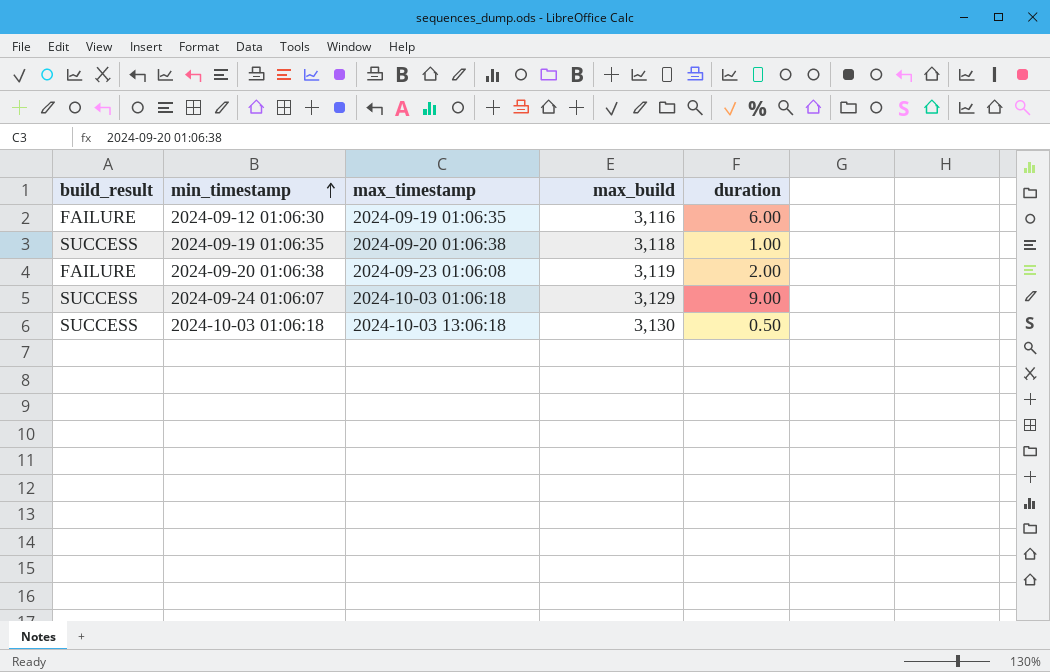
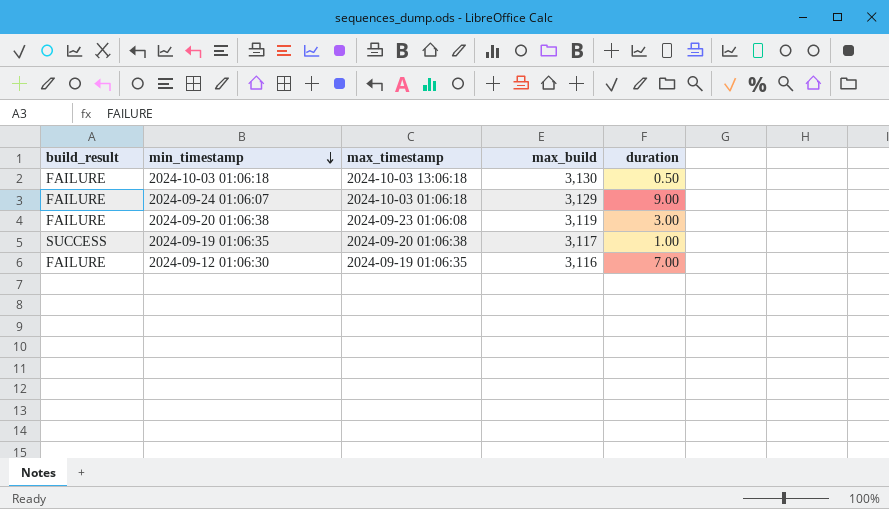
row order: min_timestamp ascending -> min_timestamp descending
2024-10-03 01:06:18 | build_result: SUCCESS -> FAILURE
2024-09-24 01:06:07 | build_result: SUCCESS -> FAILURE
2024-09-20 01:06:38 | duration: 2.00 -> 3.00
2024-09-19 01:06:35 | max_build: 3,118 -> 3,117
2024-09-12 01:06:30 | duration: 6.00 -> 7.00

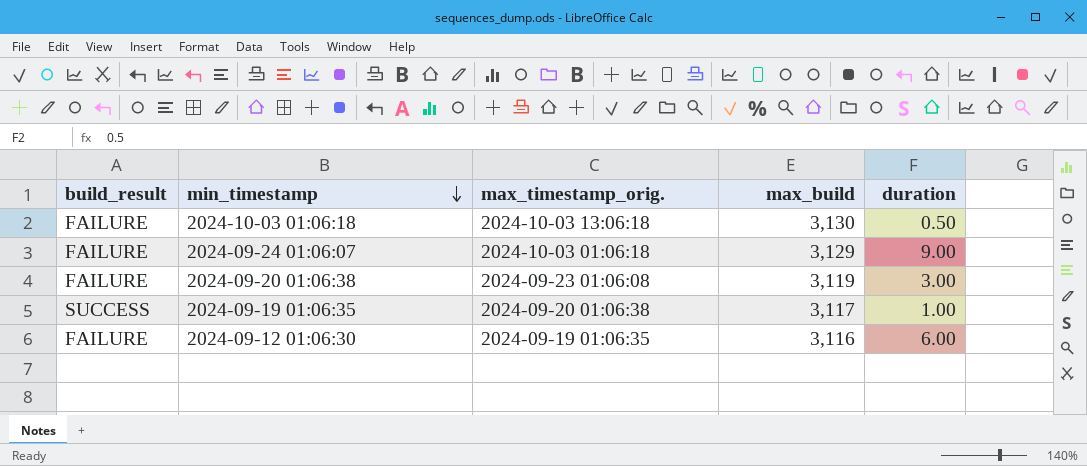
column name: max_timestamp -> max_timestamp_orig.
2024-09-12 01:06:30 | duration: 7.00 -> 6.00

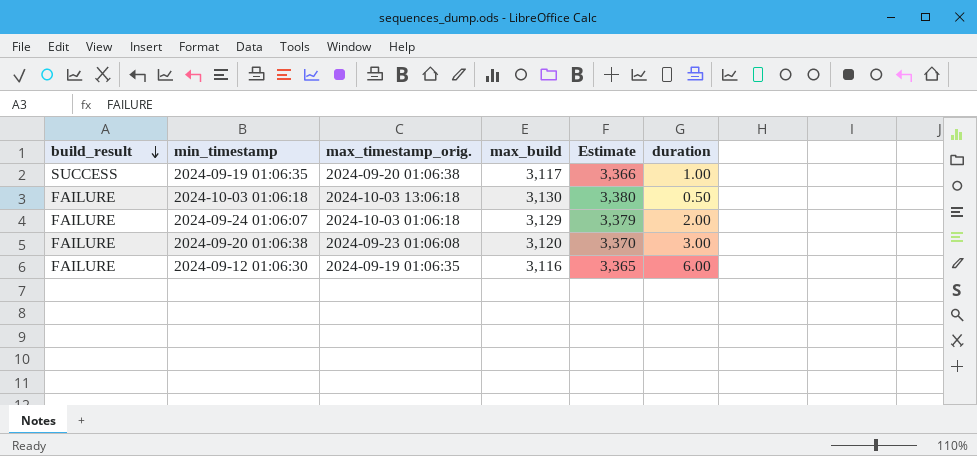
row order: min_timestamp descending -> build_result descending
column Estimate | formula: none -> [max_build] * 1.08
2024-09-24 01:06:07 | duration: 9.00 -> 2.00
2024-09-20 01:06:38 | max_build: 3,119 -> 3,120

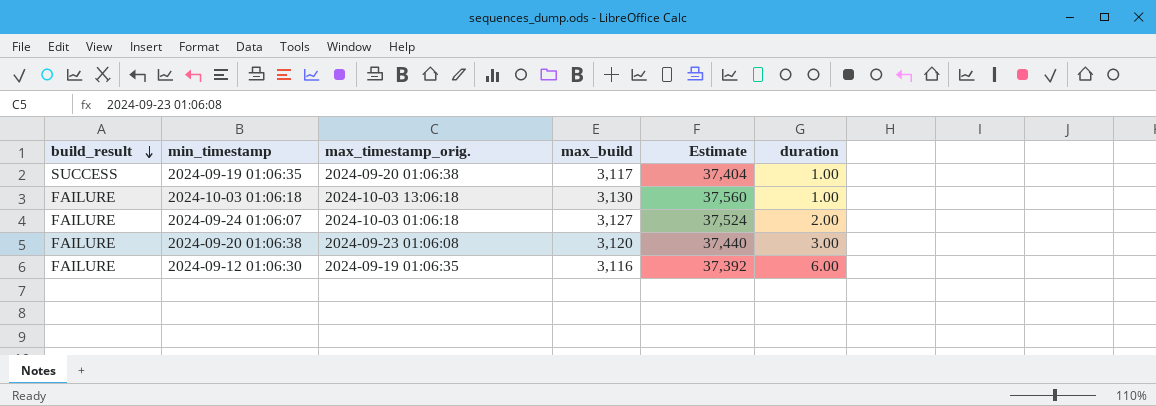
column Estimate | formula: [max_build] * 1.08 -> [max_build] * 12
2024-10-03 01:06:18 | duration: 0.50 -> 1.00
2024-09-24 01:06:07 | max_build: 3,129 -> 3,127

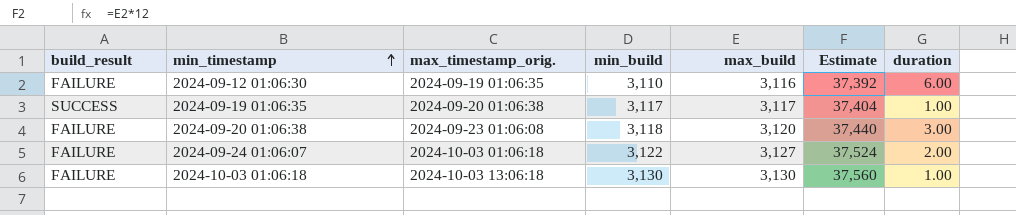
row order: build_result descending -> min_timestamp ascending
column min_build | position: none -> 4

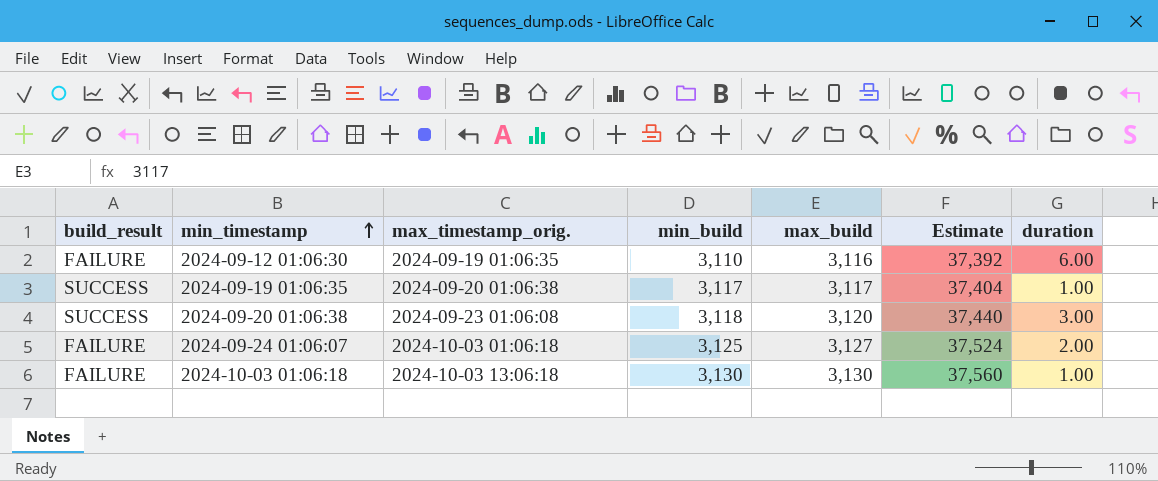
2024-09-20 01:06:38 | build_result: FAILURE -> SUCCESS
2024-09-24 01:06:07 | min_build: 3,122 -> 3,125

